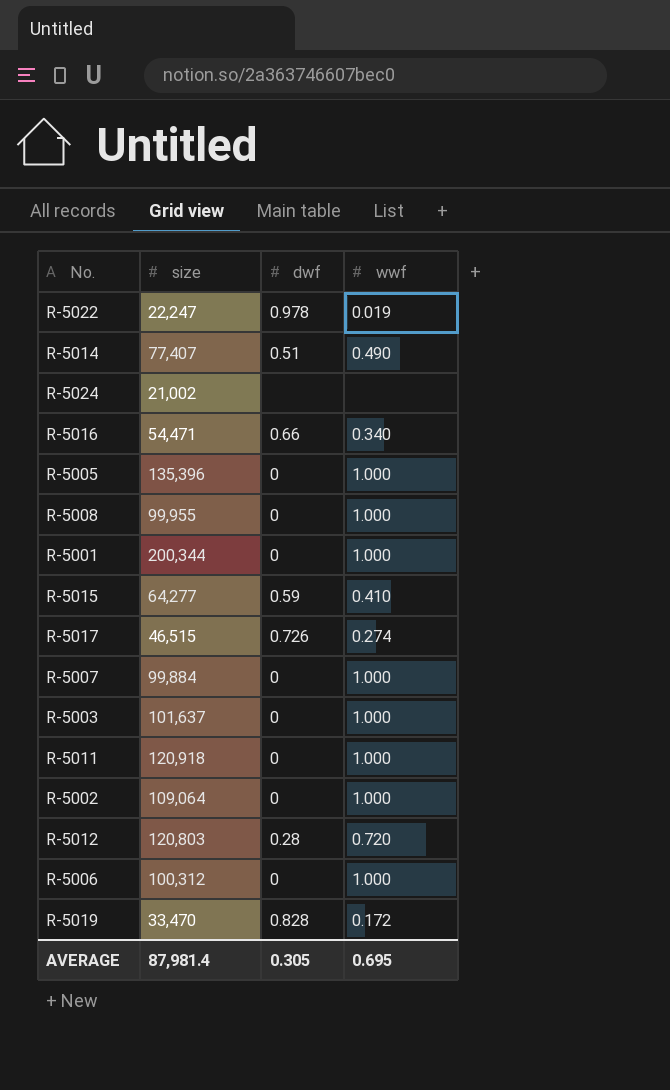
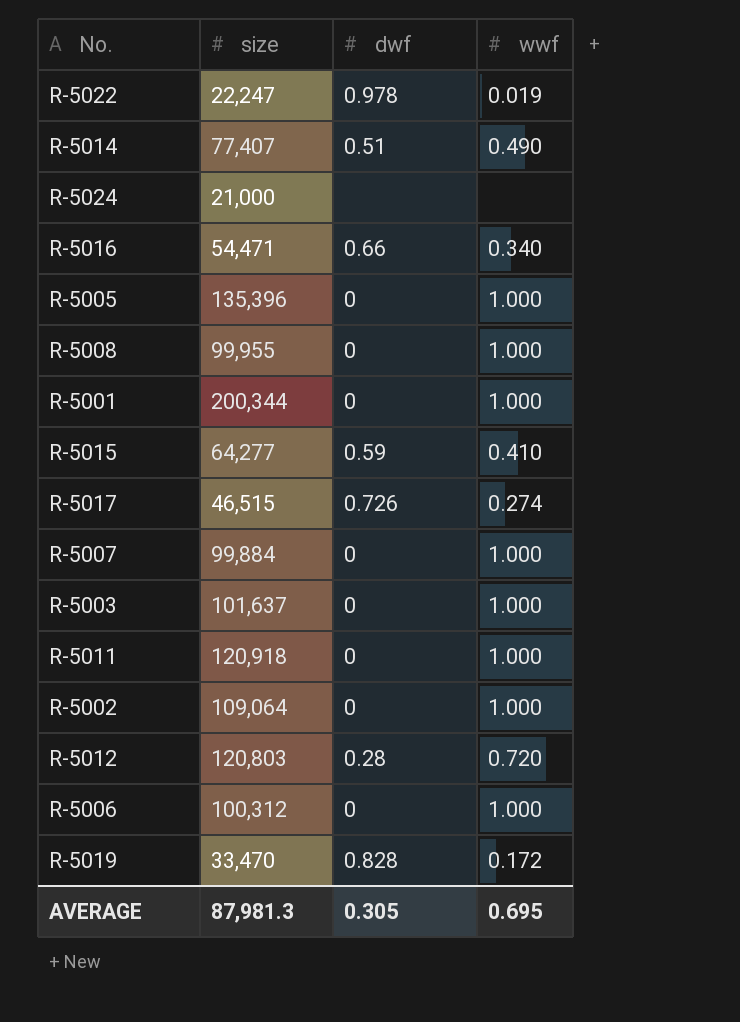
R-5024 | size: 21,002 -> 21,000
AVERAGE | size: 87,981.4 -> 87,981.3

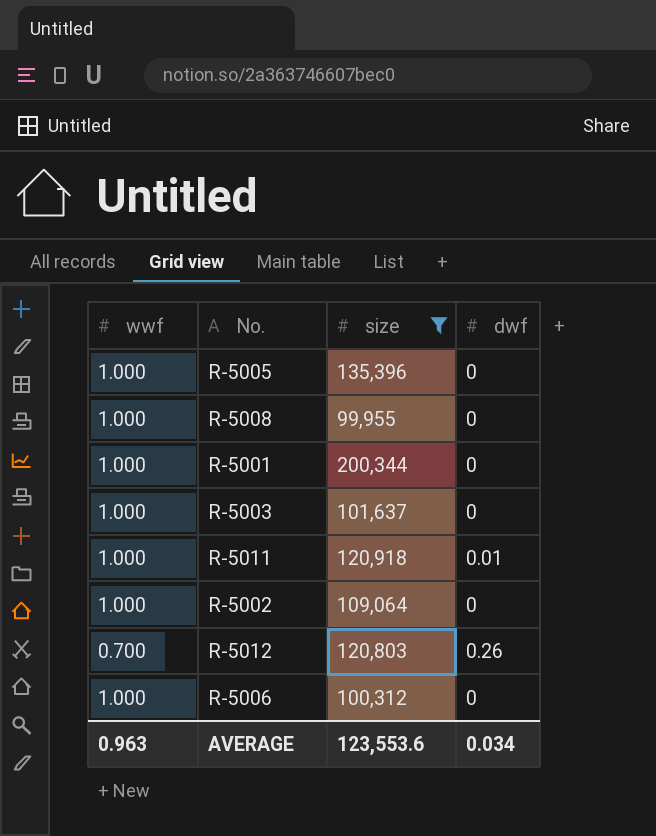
filter: none -> size >= 99,955
column wwf | position: 4 -> 1
R-5011 | dwf: 0 -> 0.01
R-5012 | wwf: 0.720 -> 0.700
R-5012 | dwf: 0.28 -> 0.26
AVERAGE | wwf: 0.695 -> 0.963
AVERAGE | size: 87,981.3 -> 123,553.6
AVERAGE | dwf: 0.305 -> 0.034

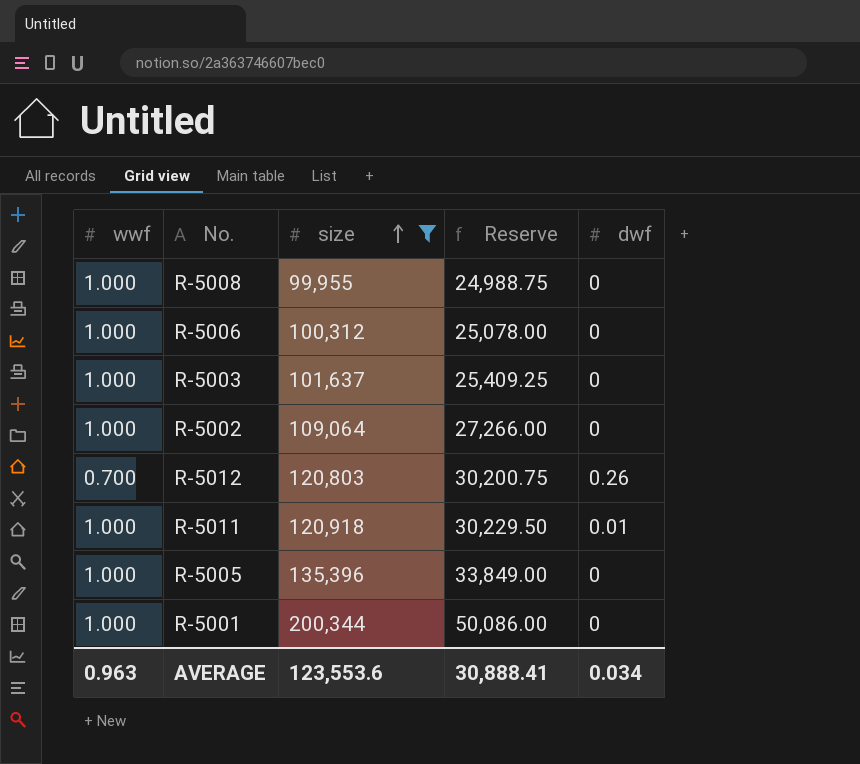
row order: none -> size ascending
column Reserve | formula: none -> [size] * 0.25

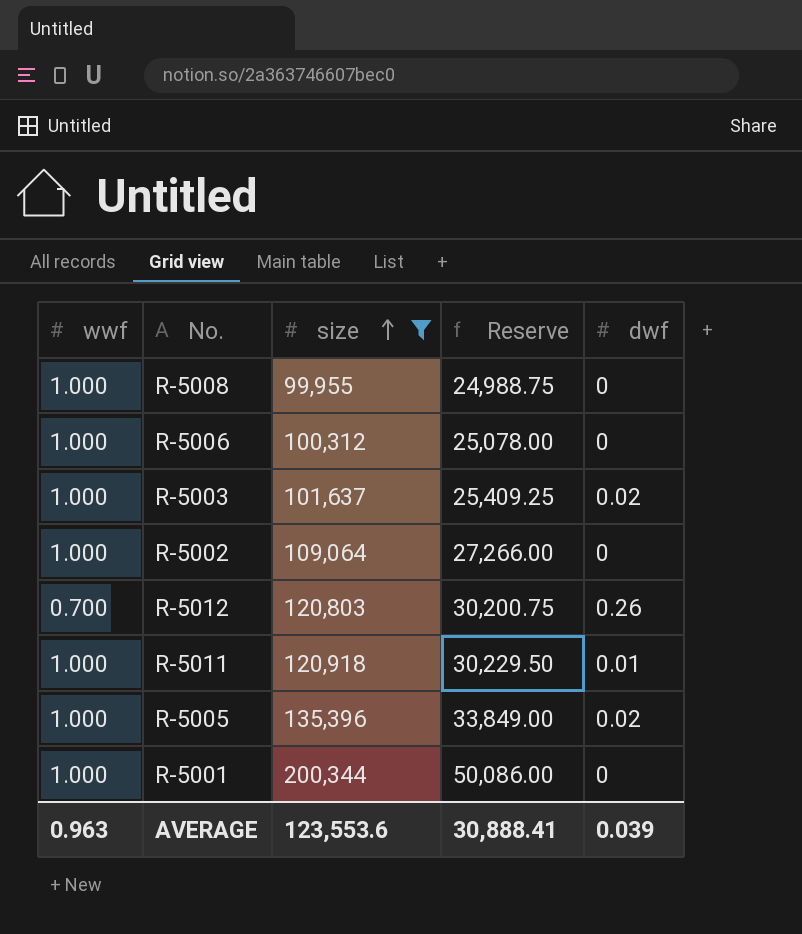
R-5003 | dwf: 0 -> 0.02
R-5005 | dwf: 0 -> 0.02
AVERAGE | dwf: 0.034 -> 0.039

